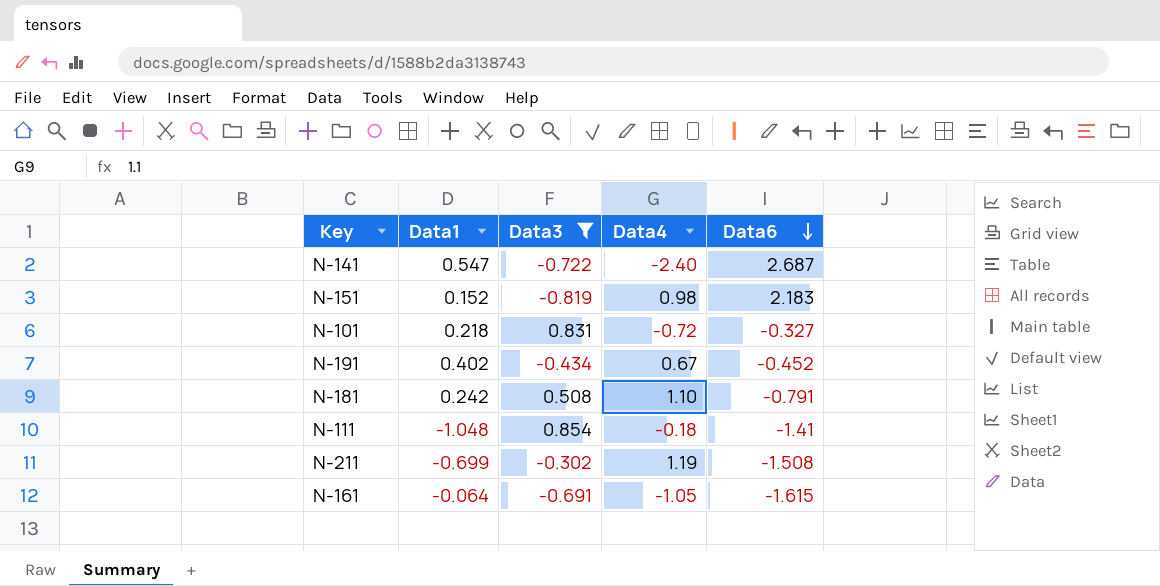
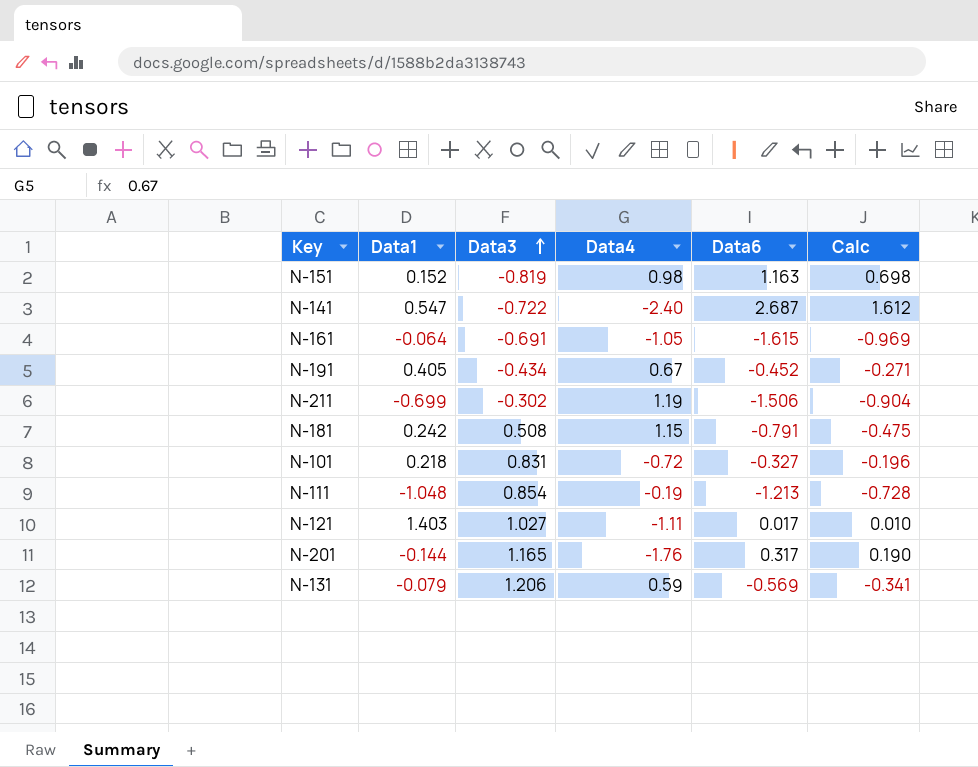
filter: Data3 <= 0.854 -> none
row order: Data6 descending -> Data3 ascending
column Calc | formula: none -> [Data6] * 0.6
N-151 | Data6: 2.183 -> 1.163
N-191 | Data1: 0.402 -> 0.405
N-211 | Data6: -1.508 -> -1.506
N-181 | Data4: 1.10 -> 1.15
N-111 | Data4: -0.18 -> -0.19
N-111 | Data6: -1.41 -> -1.213

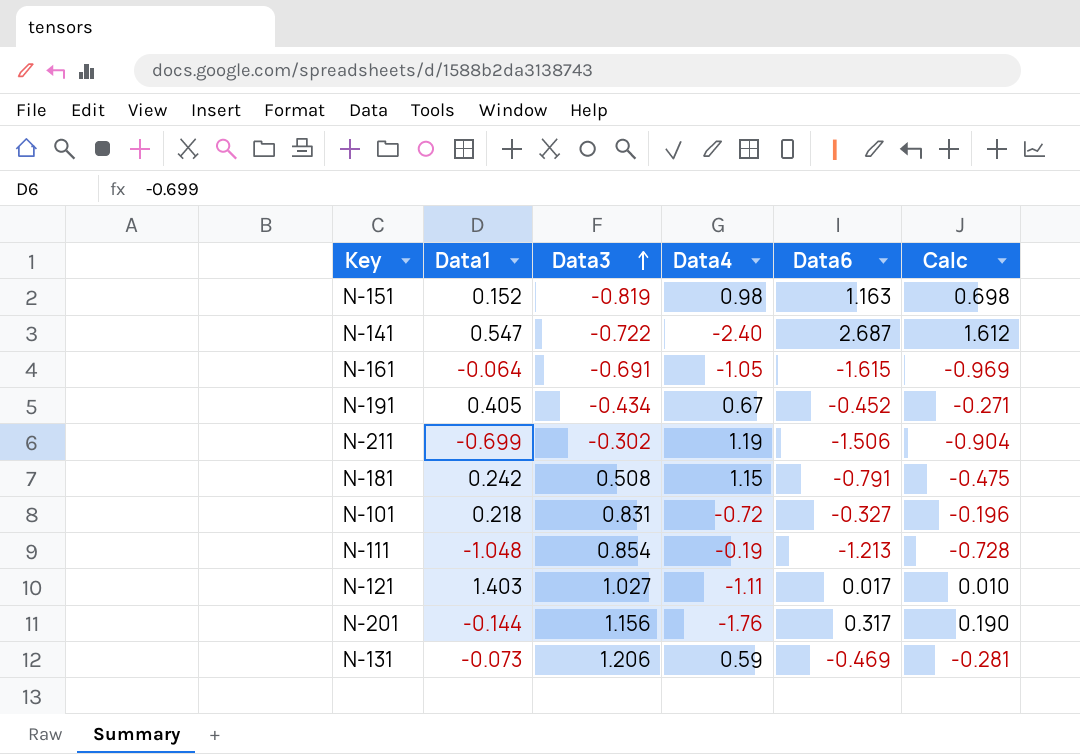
N-201 | Data3: 1.165 -> 1.156
N-131 | Data1: -0.079 -> -0.073
N-131 | Data6: -0.569 -> -0.469
N-131 | Calc: -0.341 -> -0.281

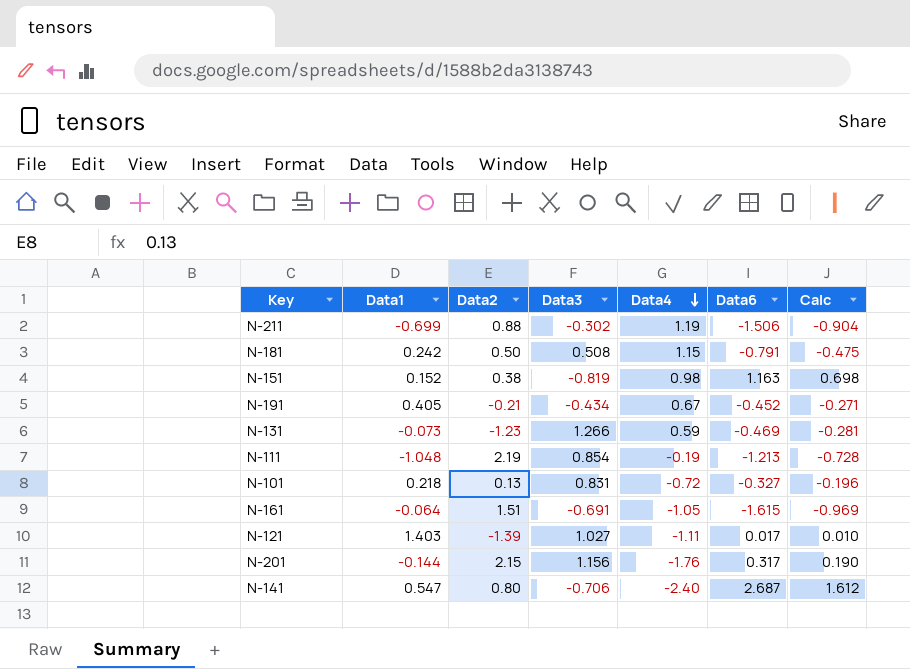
row order: Data3 ascending -> Data4 descending
column Data2 | position: none -> 3
N-131 | Data3: 1.206 -> 1.266
N-141 | Data3: -0.722 -> -0.706

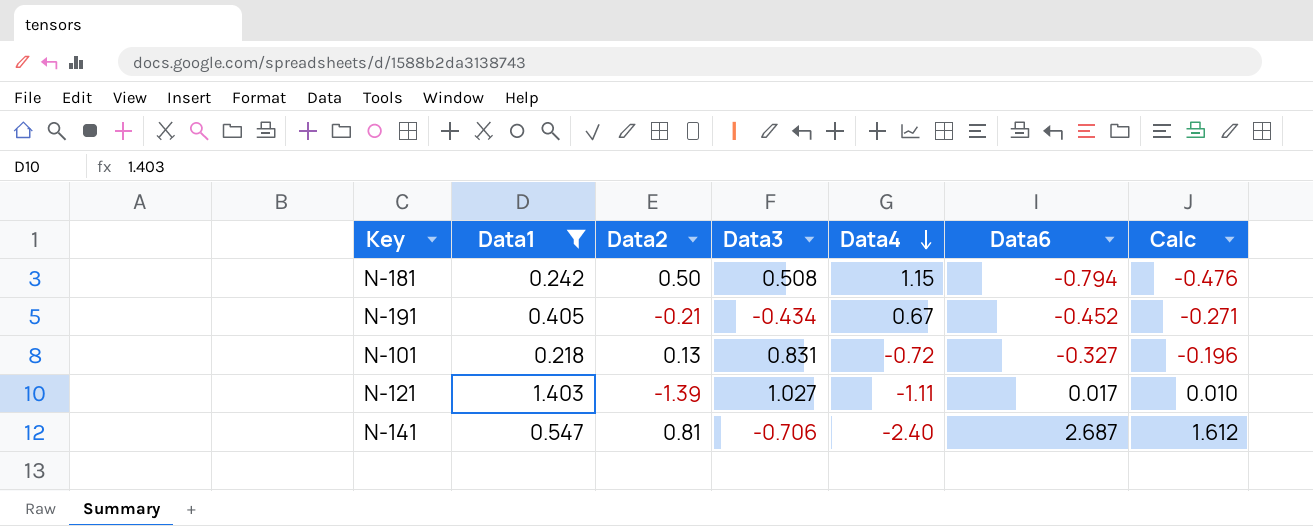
filter: none -> Data1 >= 0.218
N-181 | Data6: -0.791 -> -0.794
N-181 | Calc: -0.475 -> -0.476
N-141 | Data2: 0.80 -> 0.81

